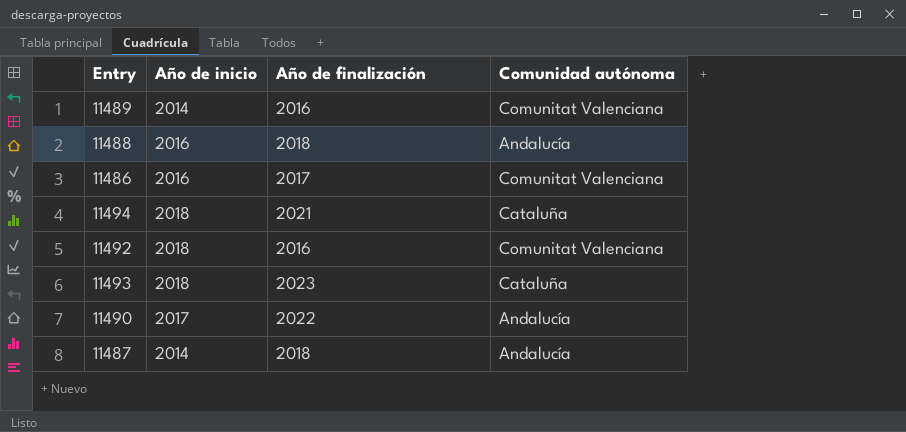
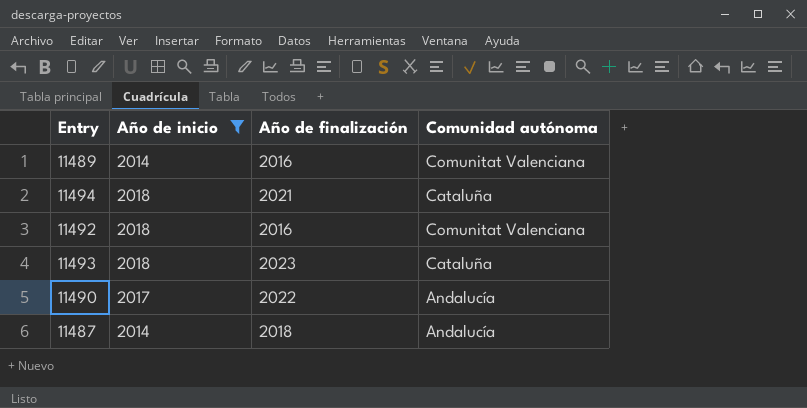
filter: none -> Año de inicio != 2016

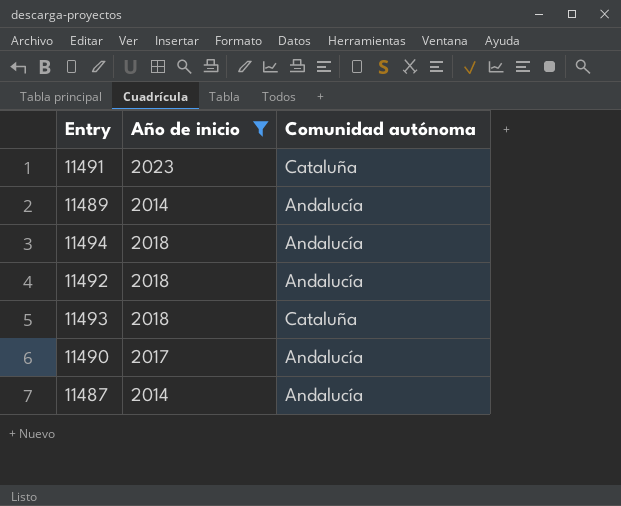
column Año de finalización | position: 3 -> none
row 11491: none -> 2023 | Cataluña
11489 | Comunidad autónoma: Comunitat Valenciana -> Andalucía
11494 | Comunidad autónoma: Cataluña -> Andalucía
11492 | Comunidad autónoma: Comunitat Valenciana -> Andalucía

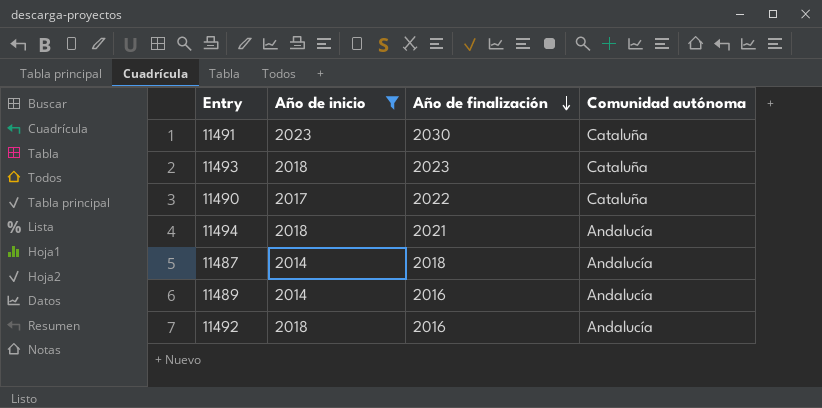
row order: none -> Año de finalización descending
column Año de finalización | position: none -> 3
11490 | Comunidad autónoma: Andalucía -> Cataluña

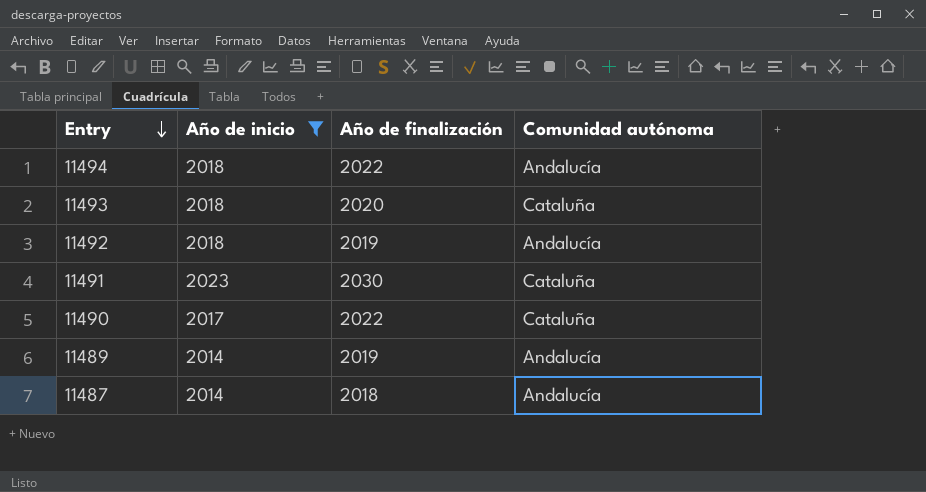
row order: Año de finalización descending -> Entry descending
11494 | Año de finalización: 2021 -> 2022
11493 | Año de finalización: 2023 -> 2020
11492 | Año de finalización: 2016 -> 2019
11489 | Año de finalización: 2016 -> 2019

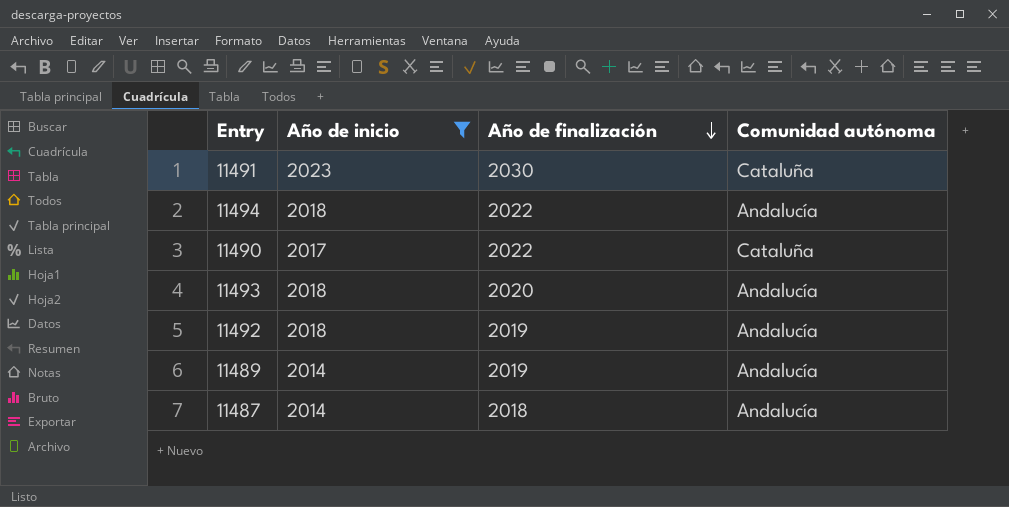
row order: Entry descending -> Año de finalización descending
11493 | Comunidad autónoma: Cataluña -> Andalucía

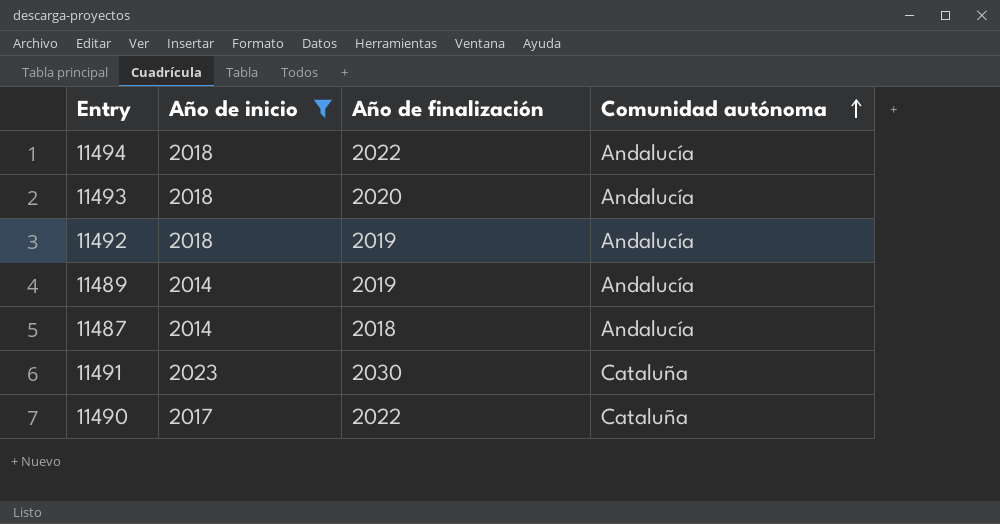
row order: Año de finalización descending -> Comunidad autónoma ascending

